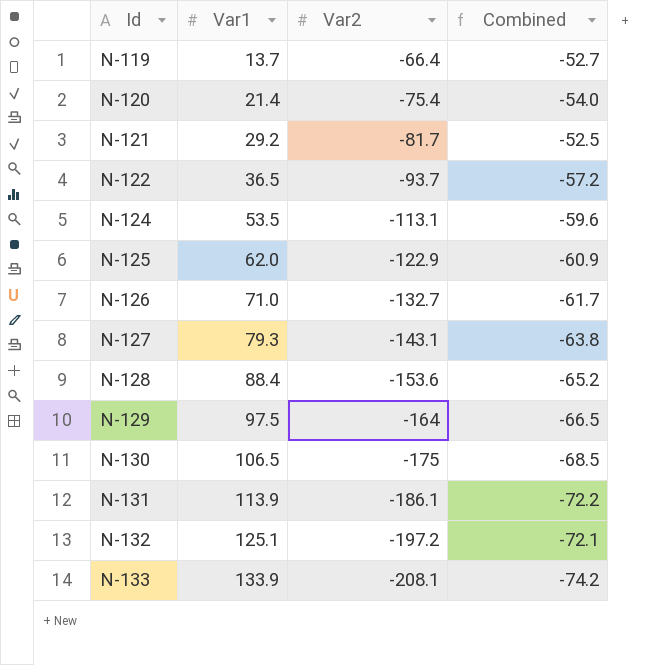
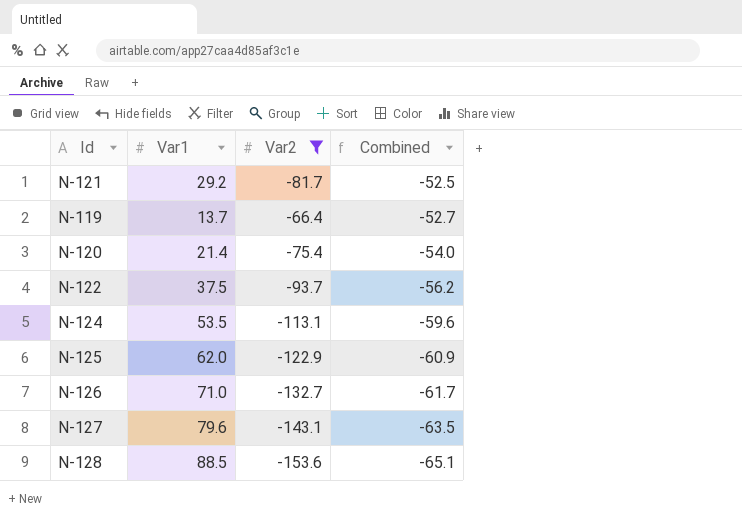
filter: none -> Var2 >= -153.6
row order: Id ascending -> Combined descending
N-122 | Var1: 36.5 -> 37.5
N-122 | Combined: -57.2 -> -56.2
N-127 | Var1: 79.3 -> 79.6
N-127 | Combined: -63.8 -> -63.5
N-128 | Var1: 88.4 -> 88.5
N-128 | Combined: -65.2 -> -65.1

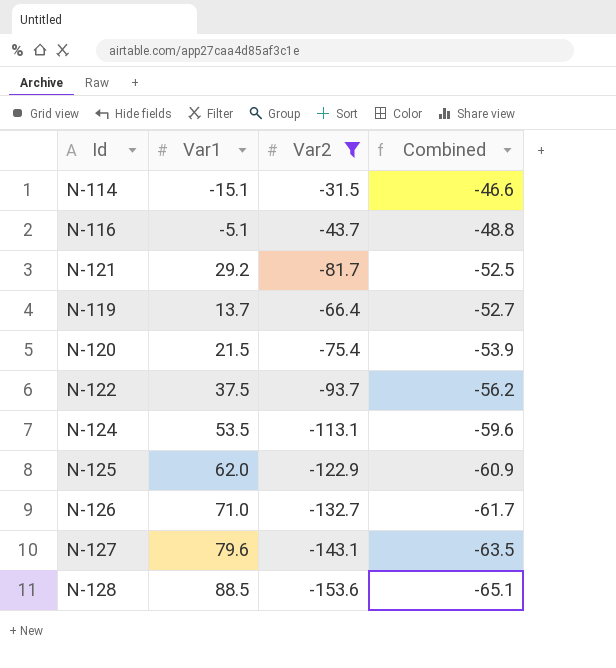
row N-114: none -> -15.1 | -31.5 | -46.6
row N-116: none -> -5.1 | -43.7 | -48.8
N-120 | Var1: 21.4 -> 21.5
N-120 | Combined: -54.0 -> -53.9

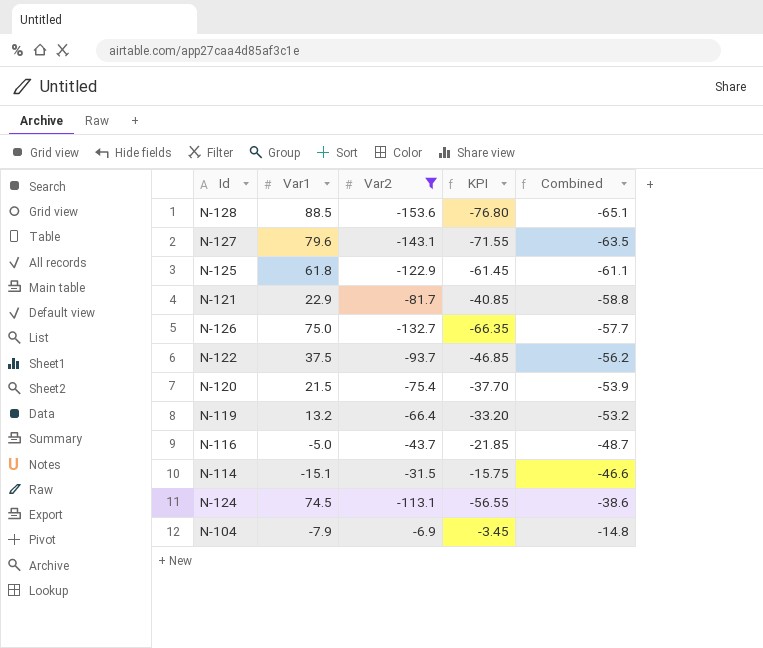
row order: Combined descending -> Combined ascending
column KPI | formula: none -> [Var2] * 0.5
N-125 | Var1: 62.0 -> 61.8
N-125 | Combined: -60.9 -> -61.1
N-121 | Var1: 29.2 -> 22.9
N-121 | Combined: -52.5 -> -58.8
N-126 | Var1: 71.0 -> 75.0
N-126 | Combined: -61.7 -> -57.7
N-119 | Var1: 13.7 -> 13.2
N-119 | Combined: -52.7 -> -53.2
N-116 | Var1: -5.1 -> -5.0
N-116 | Combined: -48.8 -> -48.7
N-124 | Var1: 53.5 -> 74.5
N-124 | Combined: -59.6 -> -38.6
row N-104: none -> -7.9 | -6.9 | -3.45 | -14.8

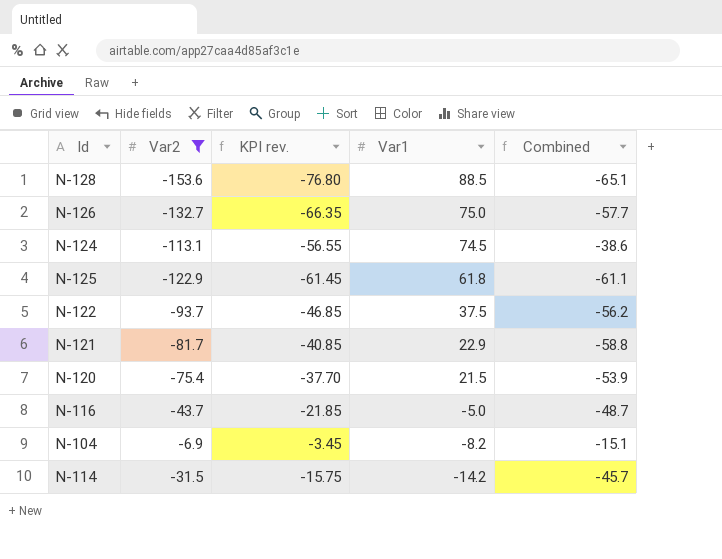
row order: Combined ascending -> Var1 descending
column name: KPI -> KPI rev.
column Var1 | position: 2 -> 4
row N-127: 79.6 | -143.1 | -71.55 | -63.5 -> none
row N-119: 13.2 | -66.4 | -33.20 | -53.2 -> none
N-104 | Var1: -7.9 -> -8.2
N-104 | Combined: -14.8 -> -15.1
N-114 | Var1: -15.1 -> -14.2
N-114 | Combined: -46.6 -> -45.7

